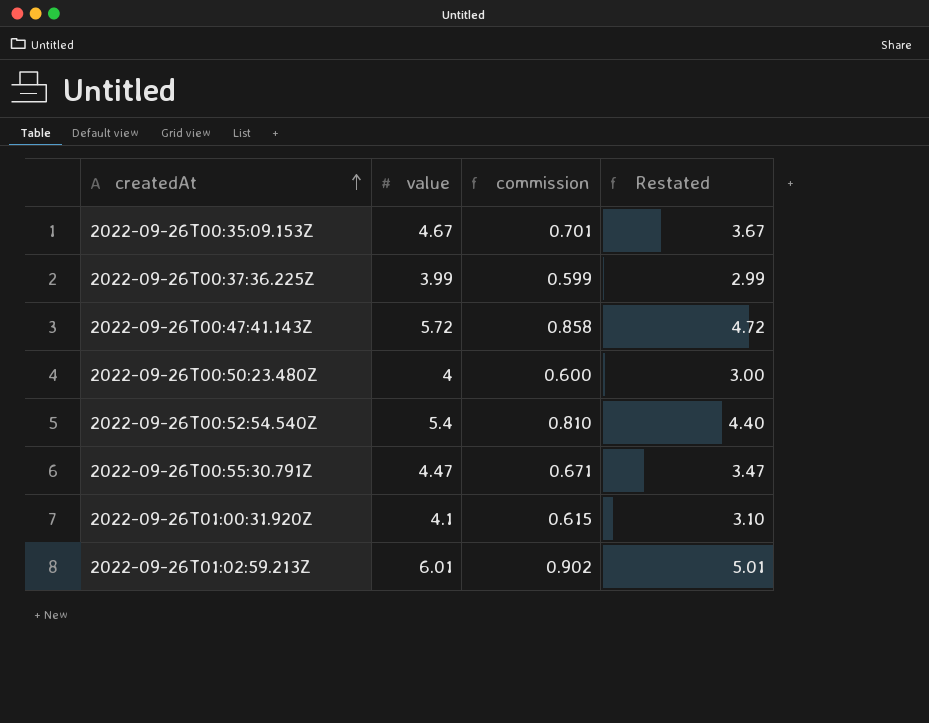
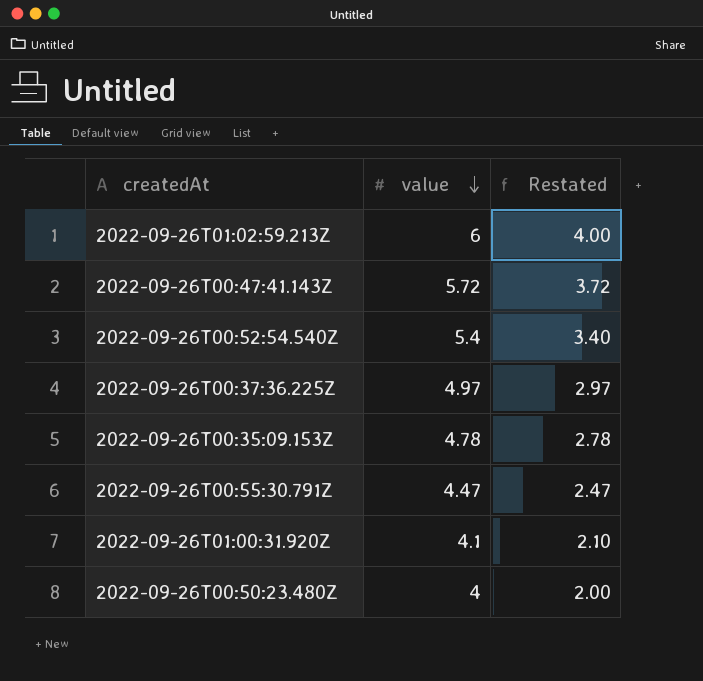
row order: createdAt ascending -> value descending
column commission | formula: [value] * 0.15 -> none
column Restated | formula: [value] - 1 -> [value] - 2
2022-09-26T01:02:59.213Z | value: 6.01 -> 6
2022-09-26T00:37:36.225Z | value: 3.99 -> 4.97
2022-09-26T00:35:09.153Z | value: 4.67 -> 4.78

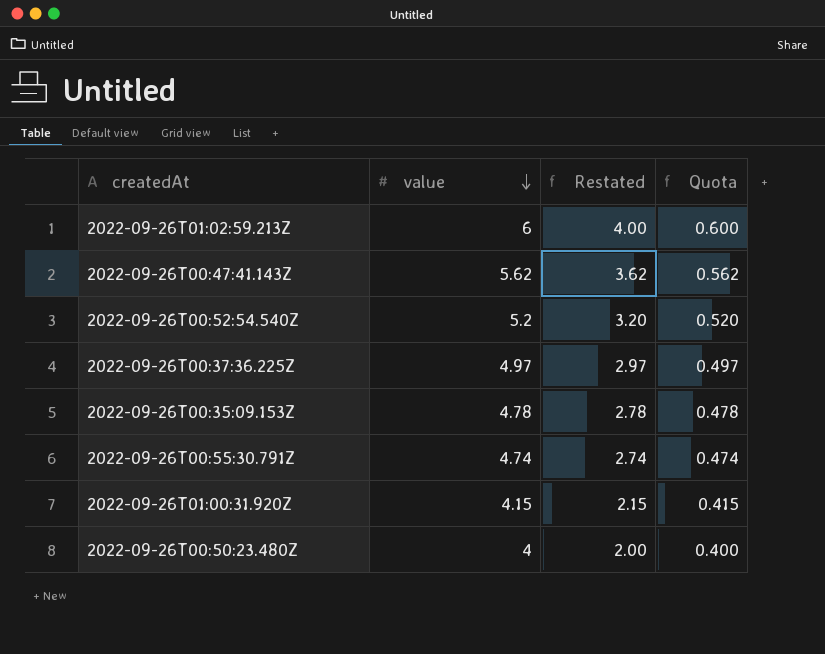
column Quota | formula: none -> [value] * 0.1
2022-09-26T00:47:41.143Z | value: 5.72 -> 5.62
2022-09-26T00:47:41.143Z | Restated: 3.72 -> 3.62
2022-09-26T00:52:54.540Z | value: 5.4 -> 5.2
2022-09-26T00:52:54.540Z | Restated: 3.40 -> 3.20
2022-09-26T00:55:30.791Z | value: 4.47 -> 4.74
2022-09-26T00:55:30.791Z | Restated: 2.47 -> 2.74
2022-09-26T01:00:31.920Z | value: 4.1 -> 4.15
2022-09-26T01:00:31.920Z | Restated: 2.10 -> 2.15

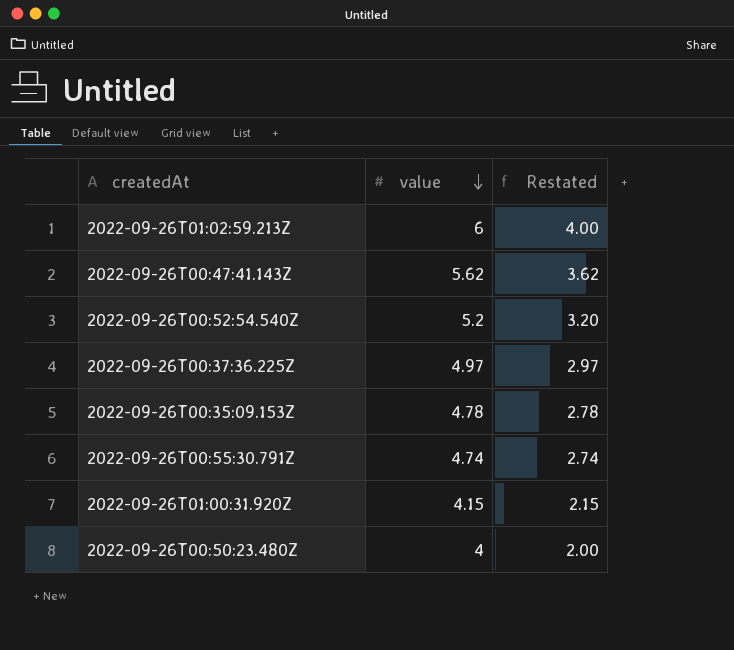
column Quota | formula: [value] * 0.1 -> none

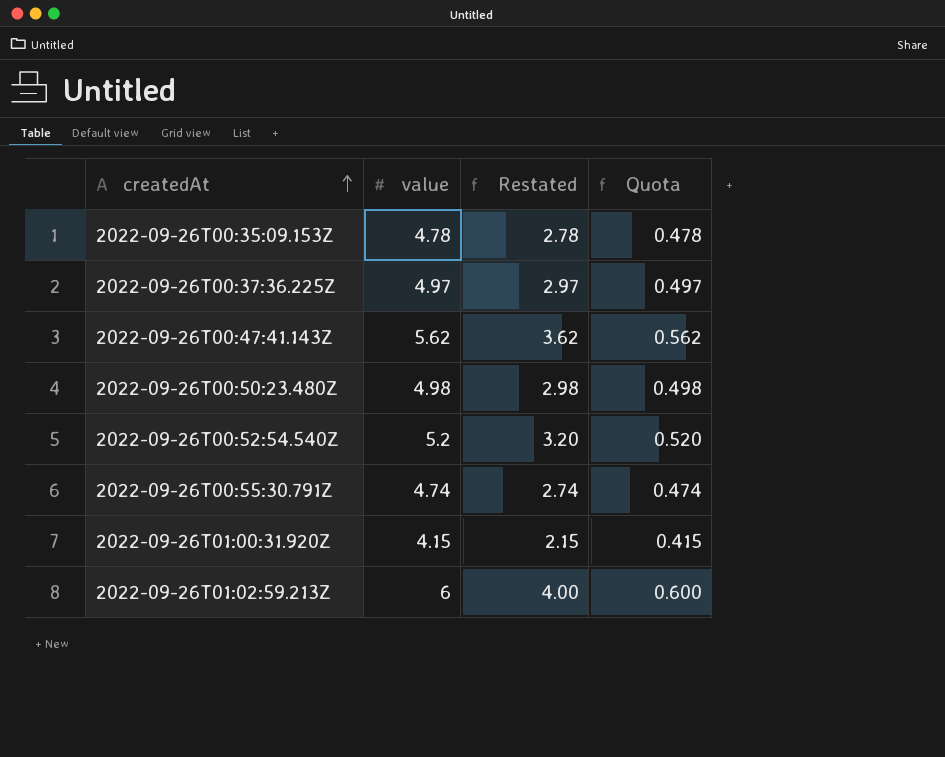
row order: value descending -> createdAt ascending
column Quota | formula: none -> [value] * 0.1
2022-09-26T00:50:23.480Z | value: 4 -> 4.98
2022-09-26T00:50:23.480Z | Restated: 2.00 -> 2.98

